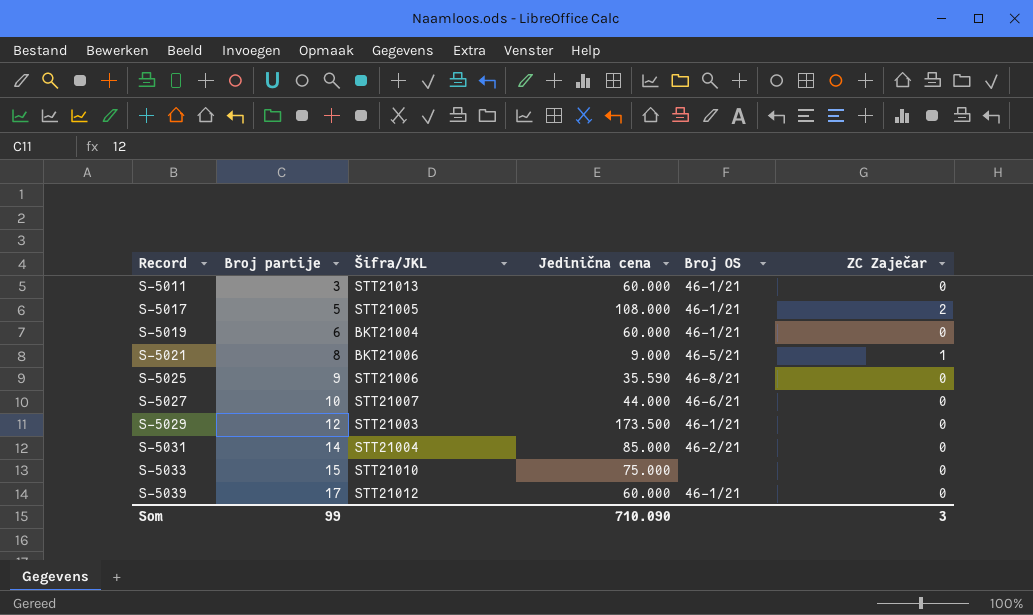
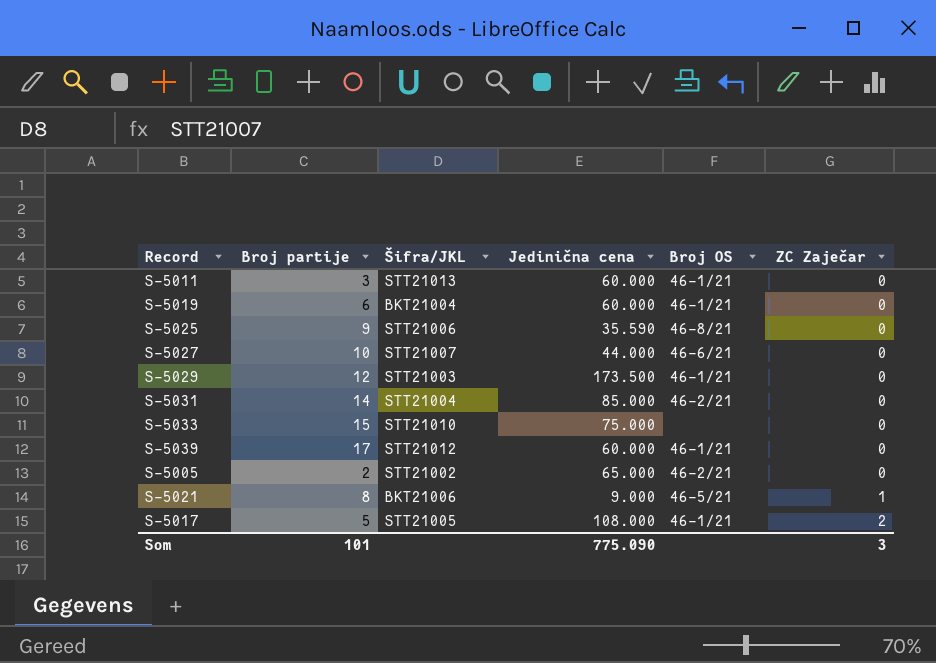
row order: Record ascending -> ZC Zaječar ascending
row S-5005: none -> 2 | STT21002 | 65.000 | 46-2/21 | 0
Som | Broj partije: 99 -> 101
Som | Jedinična cena: 710.090 -> 775.090

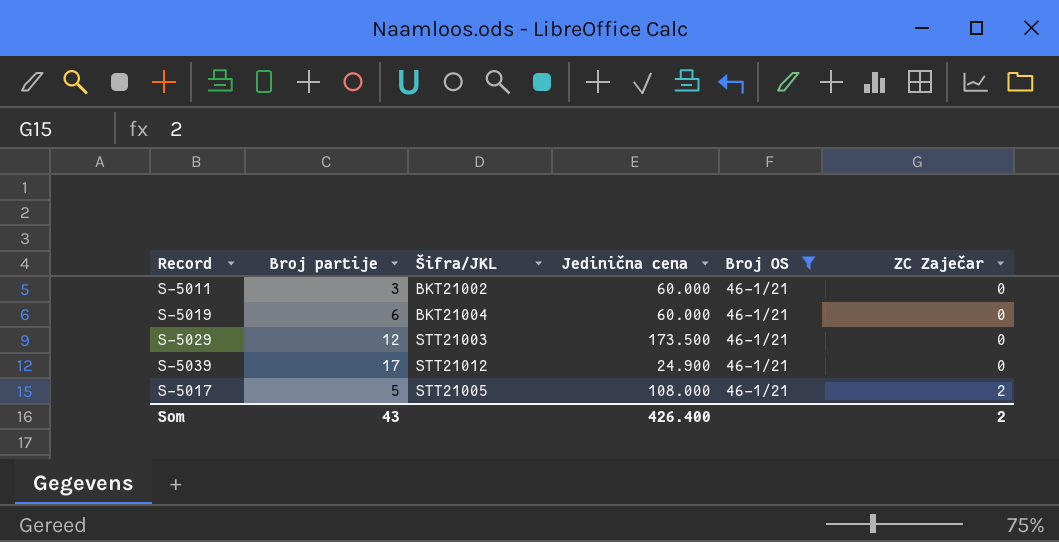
filter: none -> Broj OS = 46-1/21
S-5011 | Šifra/JKL: STT21013 -> BKT21002
S-5039 | Jedinična cena: 60.000 -> 24.900
Som | Broj partije: 101 -> 43
Som | Jedinična cena: 775.090 -> 426.400
Som | ZC Zaječar: 3 -> 2

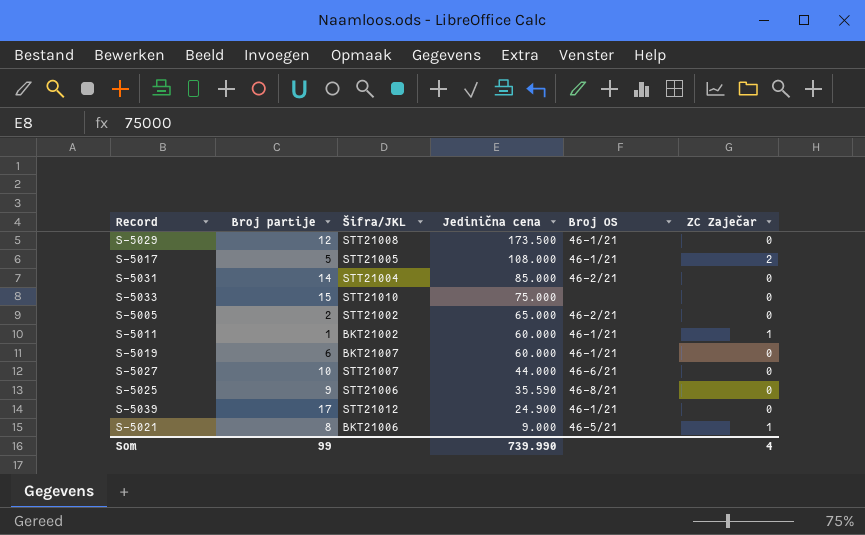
filter: Broj OS = 46-1/21 -> none
row order: ZC Zaječar ascending -> Jedinična cena descending
S-5029 | Šifra/JKL: STT21003 -> STT21008
S-5011 | Broj partije: 3 -> 1
S-5011 | ZC Zaječar: 0 -> 1
S-5019 | Šifra/JKL: BKT21004 -> BKT21007
Som | Broj partije: 43 -> 99
Som | Jedinična cena: 426.400 -> 739.990
Som | ZC Zaječar: 2 -> 4

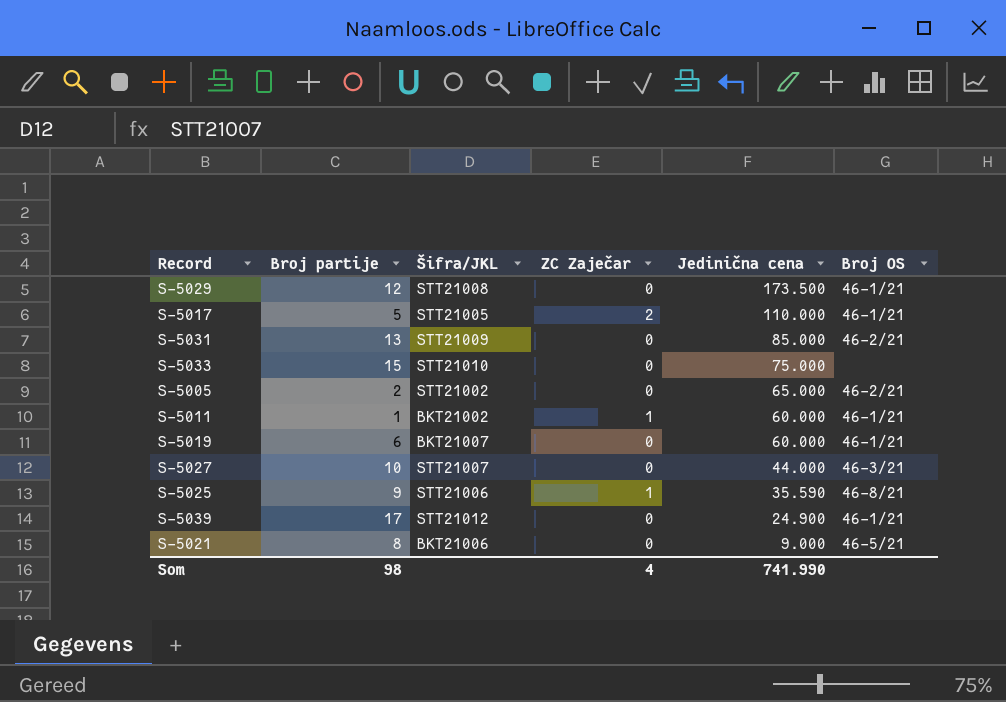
column ZC Zaječar | position: 6 -> 4
S-5017 | Jedinična cena: 108.000 -> 110.000
S-5031 | Broj partije: 14 -> 13
S-5031 | Šifra/JKL: STT21004 -> STT21009
S-5027 | Broj OS: 46-6/21 -> 46-3/21
S-5025 | ZC Zaječar: 0 -> 1
S-5021 | ZC Zaječar: 1 -> 0
Som | Broj partije: 99 -> 98
Som | Jedinična cena: 739.990 -> 741.990

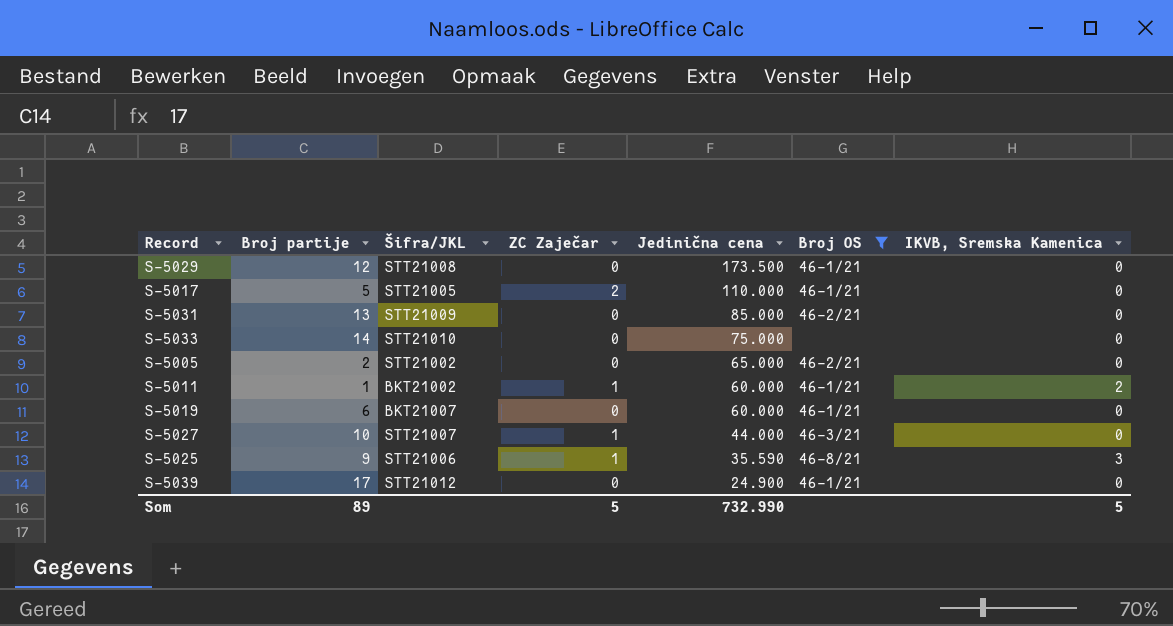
filter: none -> Broj OS != 46-5/21
column IKVB, Sremska Kamenica | position: none -> 7
S-5033 | Broj partije: 15 -> 14
S-5027 | ZC Zaječar: 0 -> 1
Som | Broj partije: 98 -> 89
Som | ZC Zaječar: 4 -> 5
Som | Jedinična cena: 741.990 -> 732.990

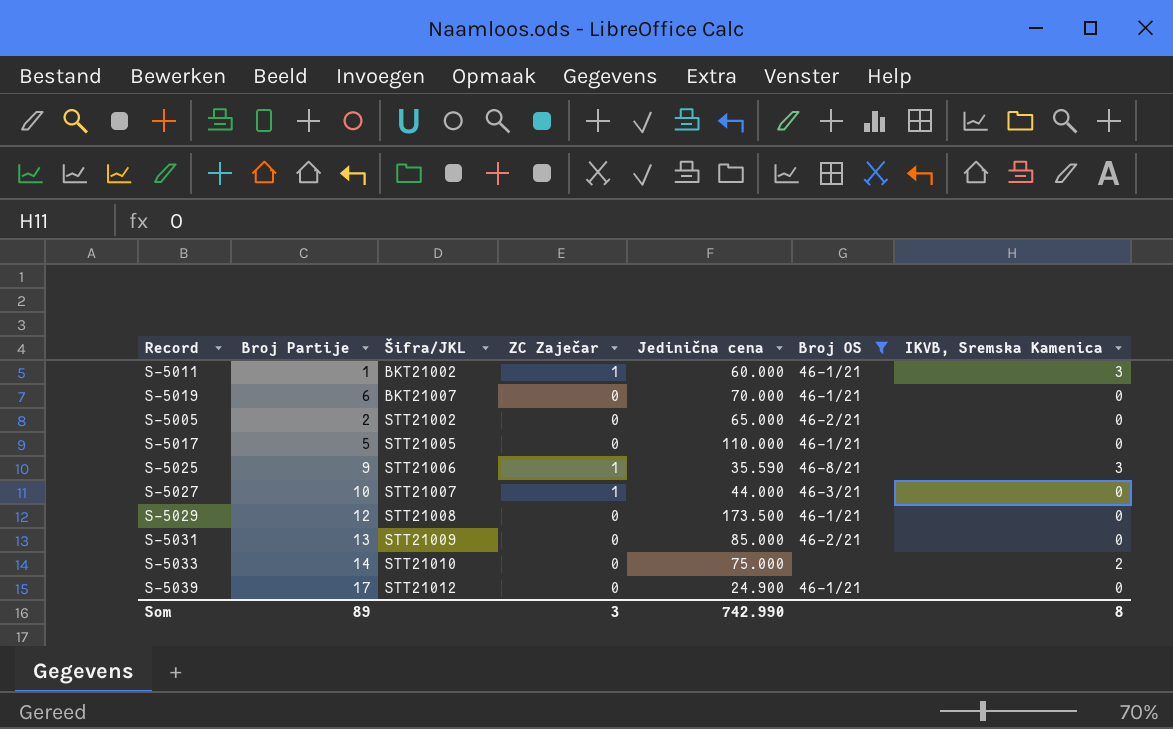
row order: Jedinična cena descending -> Šifra/JKL ascending
column name: Broj partije -> Broj Partije
S-5011 | IKVB, Sremska Kamenica: 2 -> 3
S-5019 | Jedinična cena: 60.000 -> 70.000
S-5017 | ZC Zaječar: 2 -> 0
S-5033 | IKVB, Sremska Kamenica: 0 -> 2
Som | ZC Zaječar: 5 -> 3
Som | Jedinična cena: 732.990 -> 742.990
Som | IKVB, Sremska Kamenica: 5 -> 8

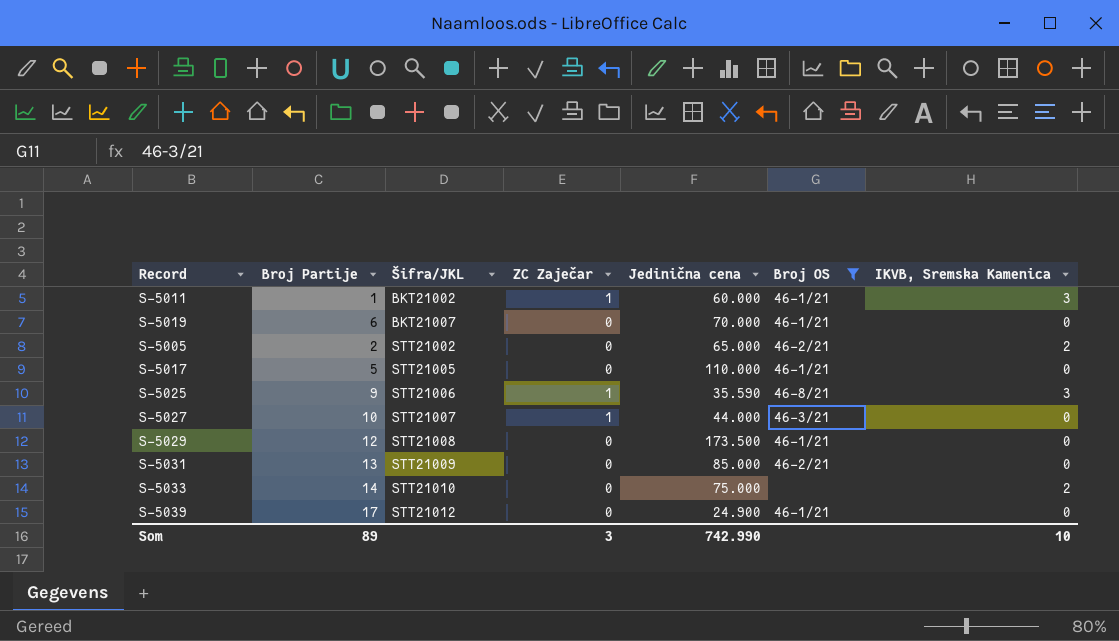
S-5005 | IKVB, Sremska Kamenica: 0 -> 2
Som | IKVB, Sremska Kamenica: 8 -> 10

